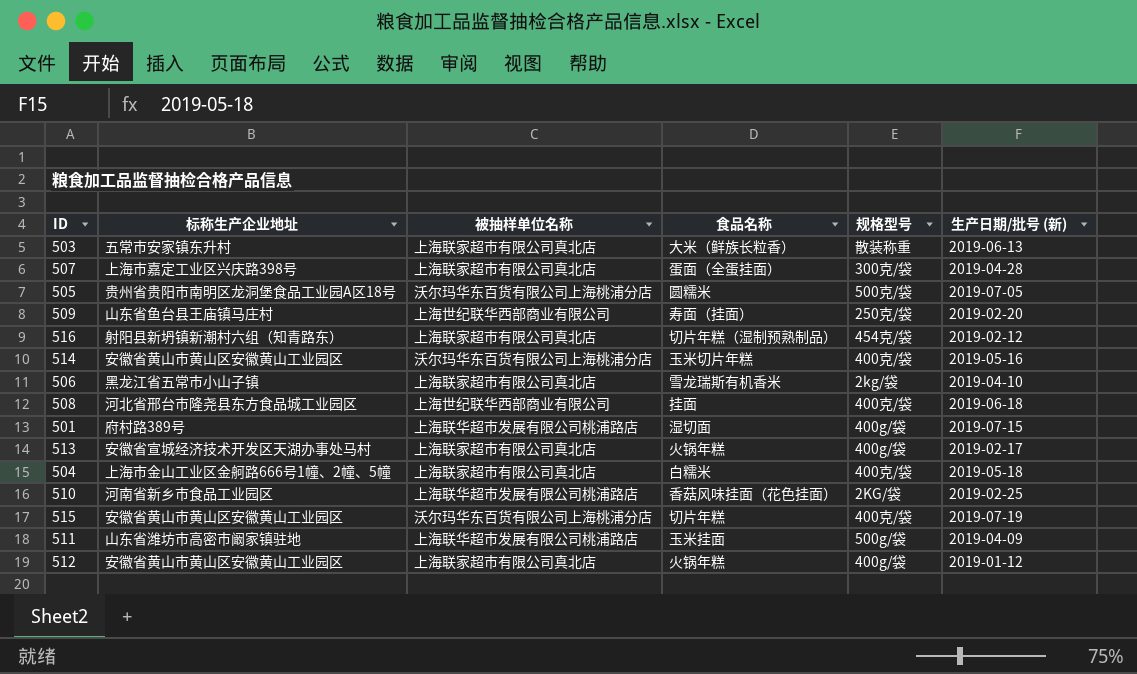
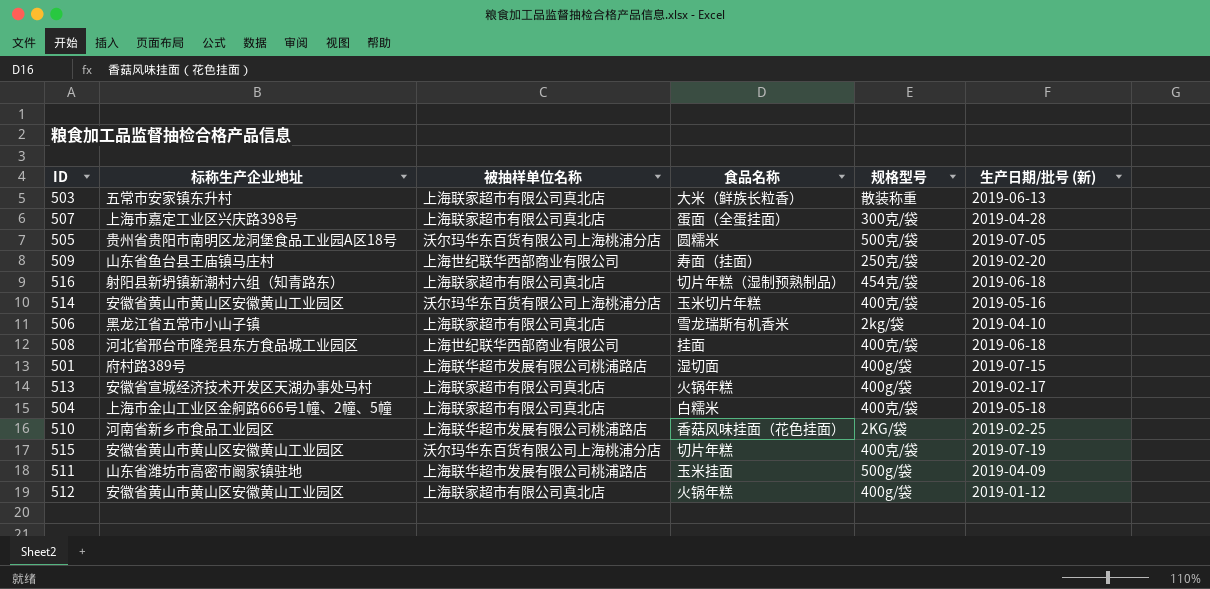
516 | 生产日期/批号 (新): 2019-02-12 -> 2019-06-18

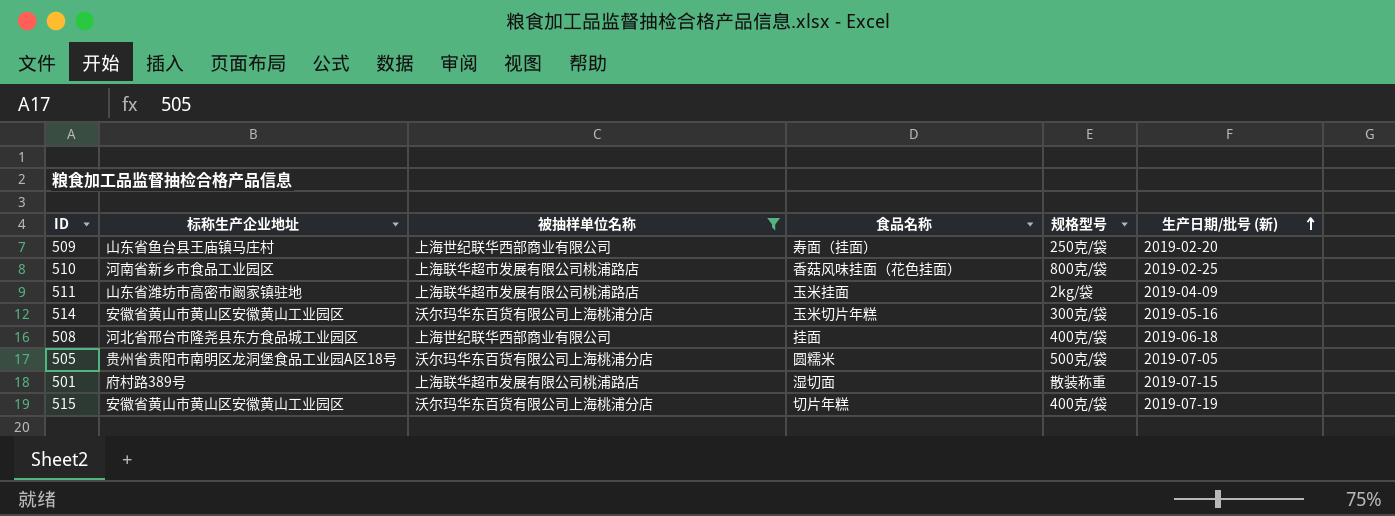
filter: none -> 被抽样单位名称 != 上海联家超市有限公司真北店
row order: none -> 生产日期/批号 (新) ascending
510 | 规格型号: 2KG/袋 -> 800克/袋
511 | 规格型号: 500g/袋 -> 2kg/袋
514 | 规格型号: 400克/袋 -> 300克/袋
501 | 规格型号: 400g/袋 -> 散装称重

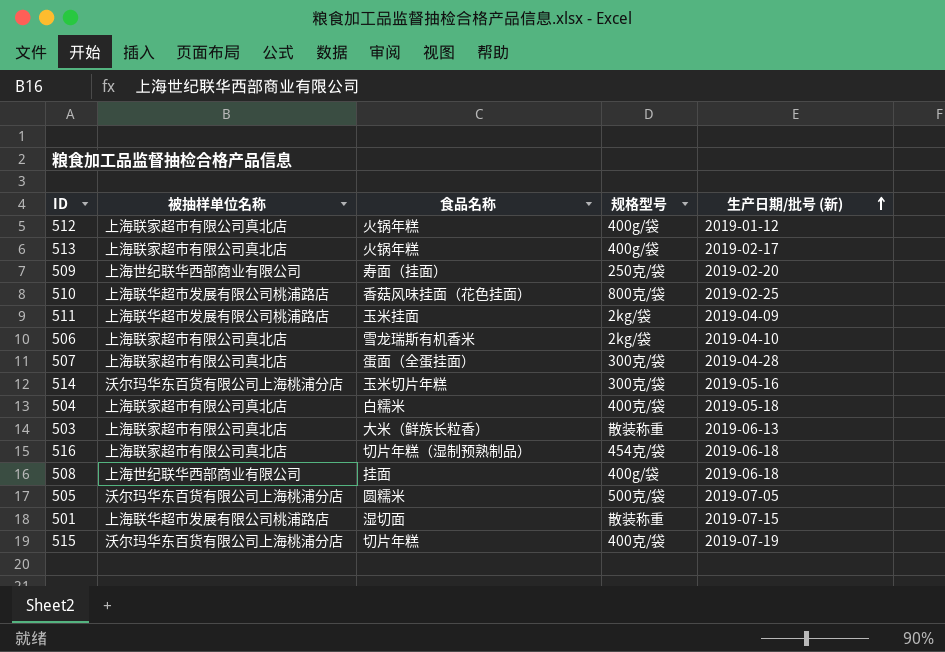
filter: 被抽样单位名称 != 上海联家超市有限公司真北店 -> none
column 标称生产企业地址 | position: 2 -> none
508 | 规格型号: 400克/袋 -> 400g/袋

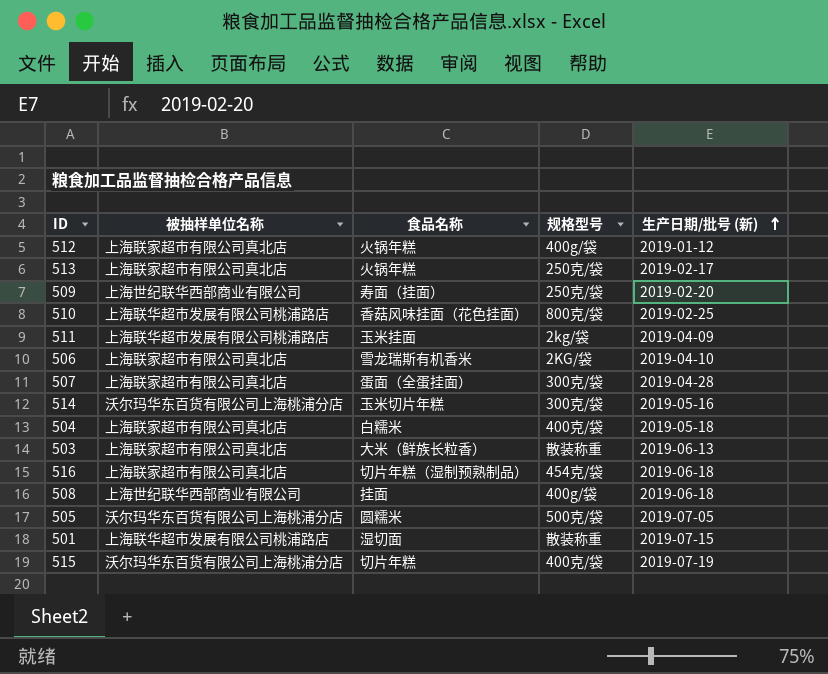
513 | 规格型号: 400g/袋 -> 250克/袋
506 | 规格型号: 2kg/袋 -> 2KG/袋

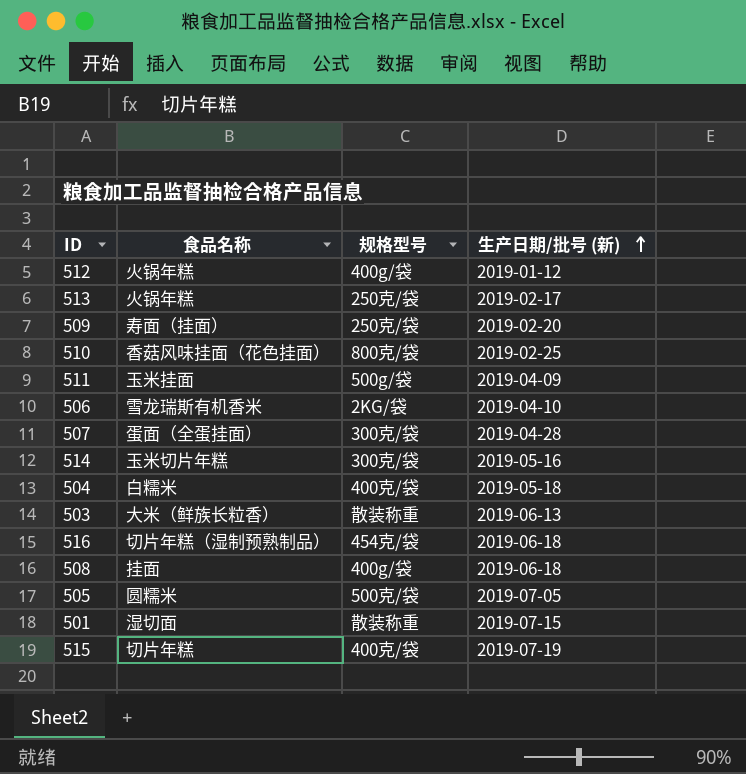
column 被抽样单位名称 | position: 2 -> none
511 | 规格型号: 2kg/袋 -> 500g/袋

